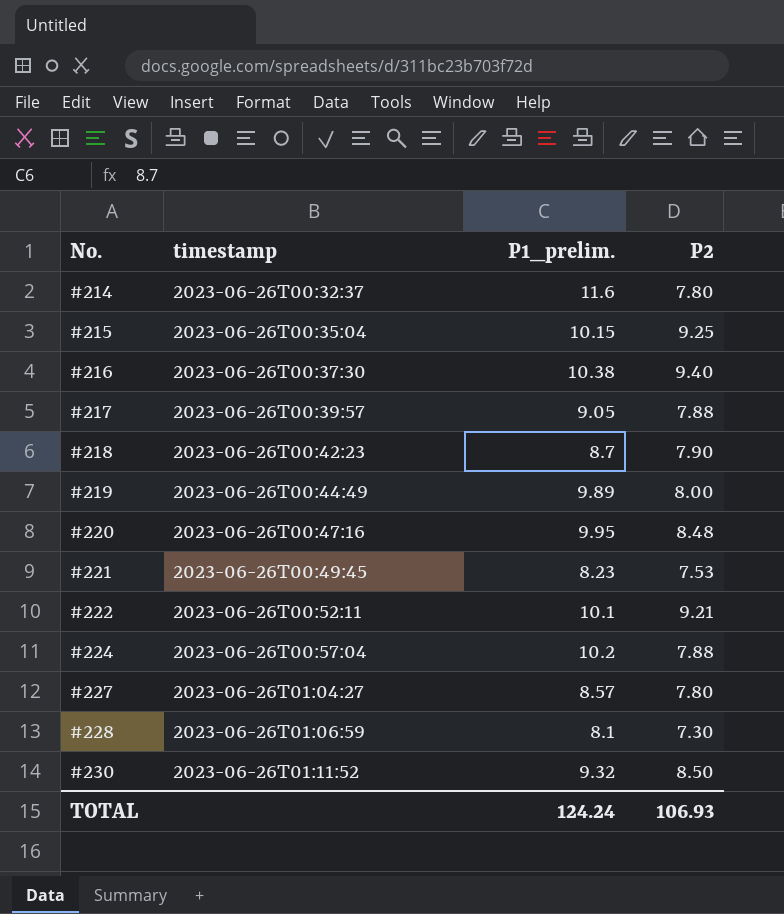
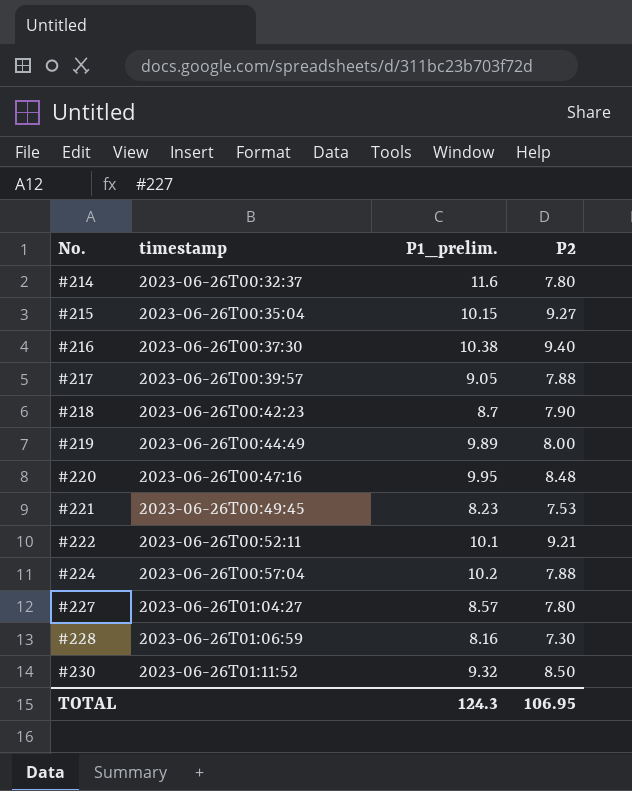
#215 | P2: 9.25 -> 9.27
#228 | P1_prelim.: 8.1 -> 8.16
TOTAL | P1_prelim.: 124.24 -> 124.3
TOTAL | P2: 106.93 -> 106.95

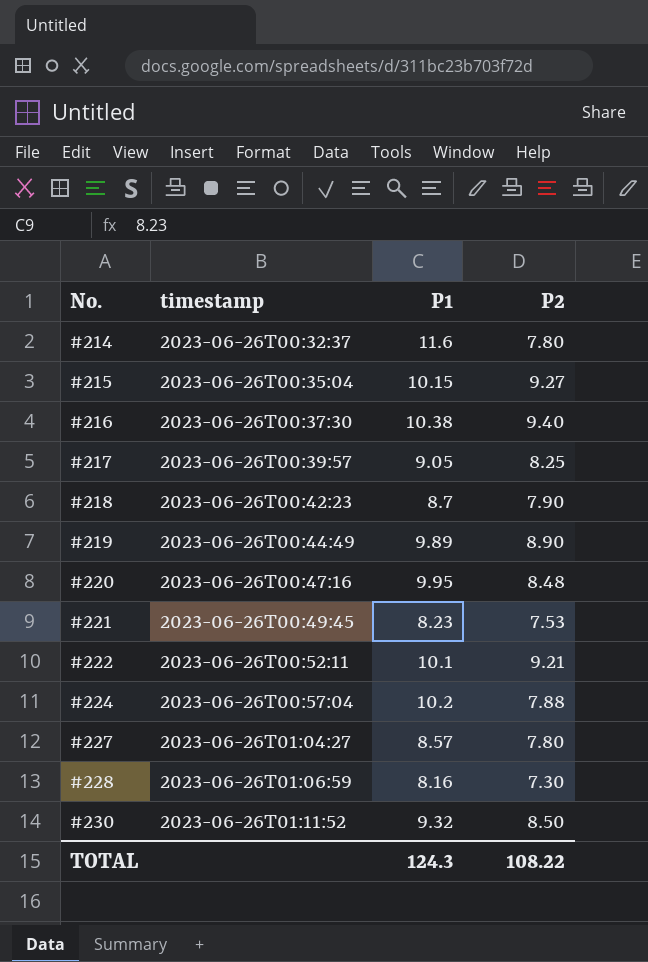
column name: P1_prelim. -> P1
#217 | P2: 7.88 -> 8.25
#219 | P2: 8.00 -> 8.90
TOTAL | P2: 106.95 -> 108.22

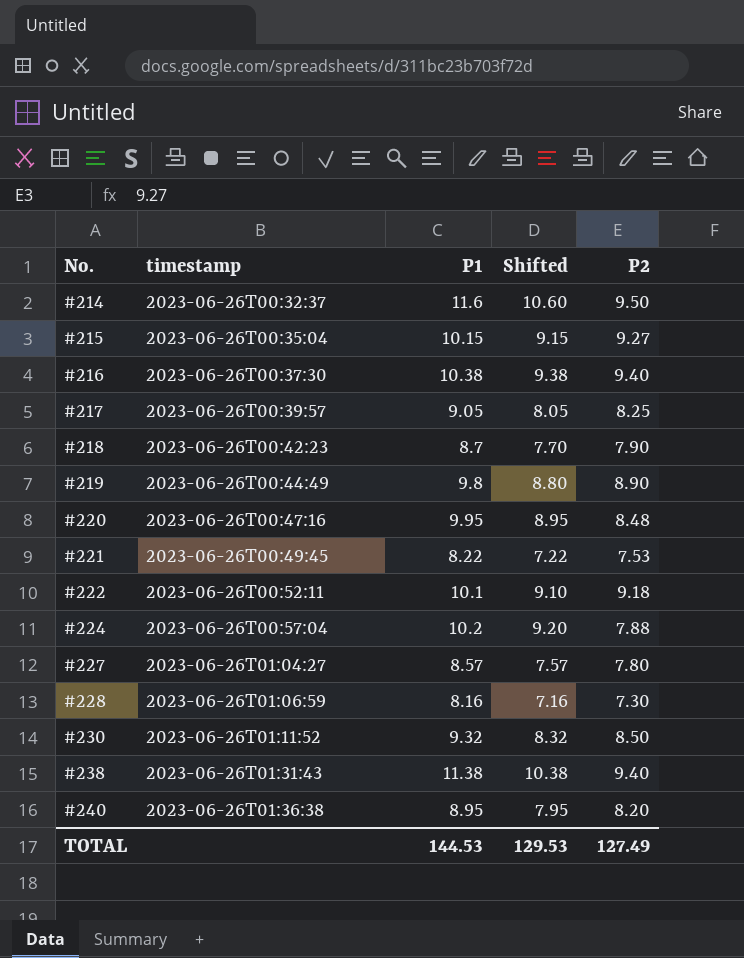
column Shifted | formula: none -> [P1] - 1
#214 | P2: 7.80 -> 9.50
#219 | P1: 9.89 -> 9.8
#221 | P1: 8.23 -> 8.22
#222 | P2: 9.21 -> 9.18
row #238: none -> 2023-06-26T01:31:43 | 11.38 | 10.38 | 9.40
row #240: none -> 2023-06-26T01:36:38 | 8.95 | 7.95 | 8.20
TOTAL | P1: 124.3 -> 144.53
TOTAL | P2: 108.22 -> 127.49

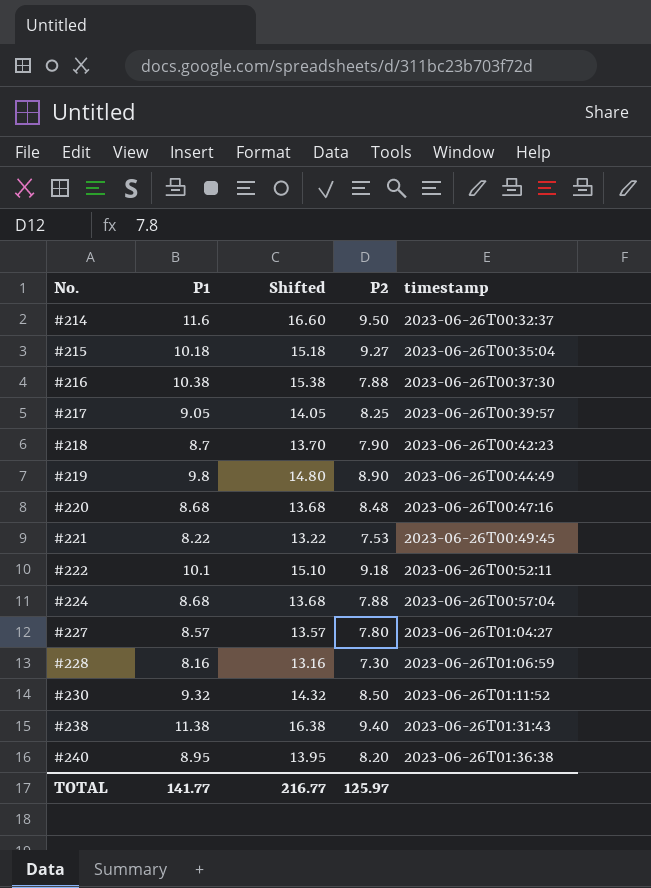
column Shifted | formula: [P1] - 1 -> [P1] + 5
column timestamp | position: 2 -> 5
#215 | P1: 10.15 -> 10.18
#216 | P2: 9.40 -> 7.88
#220 | P1: 9.95 -> 8.68
#224 | P1: 10.2 -> 8.68
TOTAL | P1: 144.53 -> 141.77
TOTAL | Shifted: 129.53 -> 216.77
TOTAL | P2: 127.49 -> 125.97

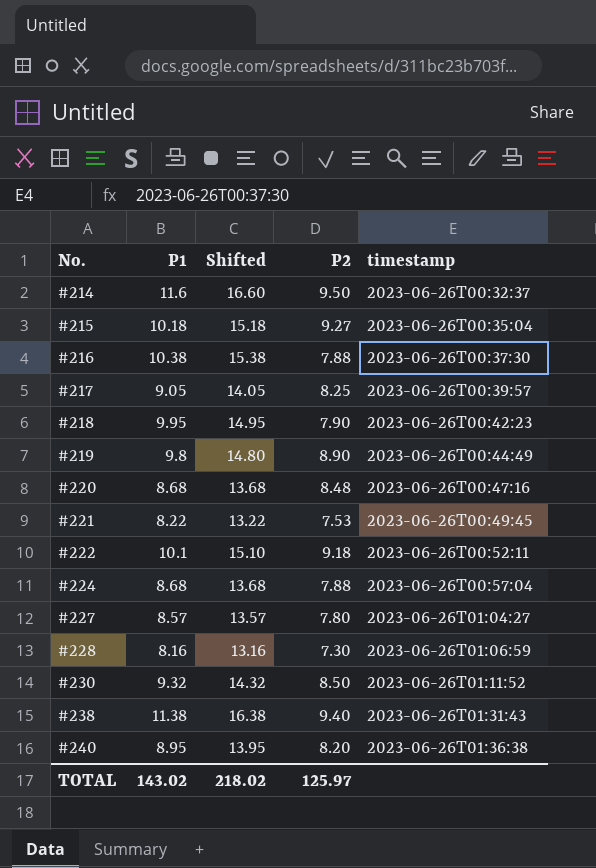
#218 | P1: 8.7 -> 9.95
#218 | Shifted: 13.70 -> 14.95
TOTAL | P1: 141.77 -> 143.02
TOTAL | Shifted: 216.77 -> 218.02

